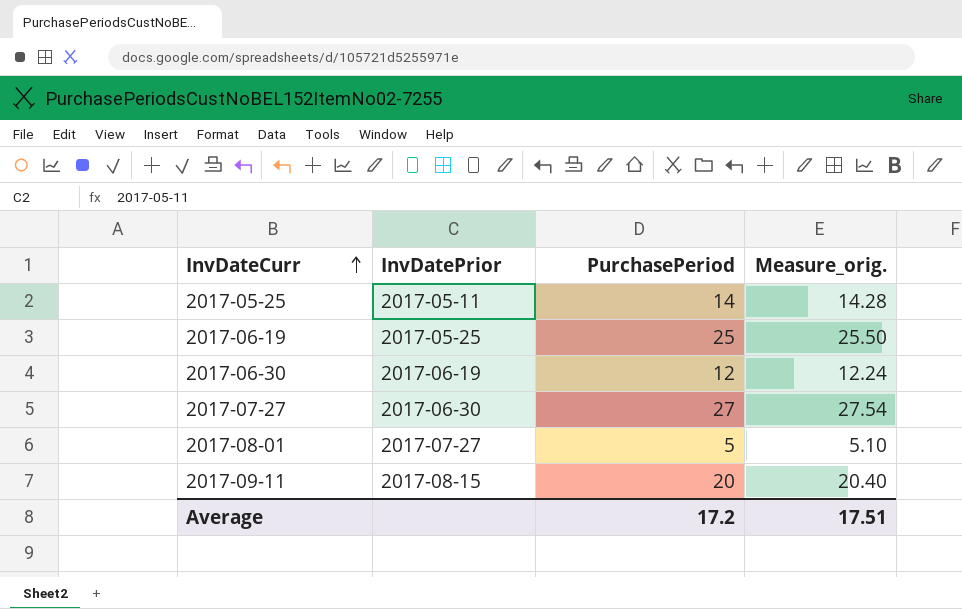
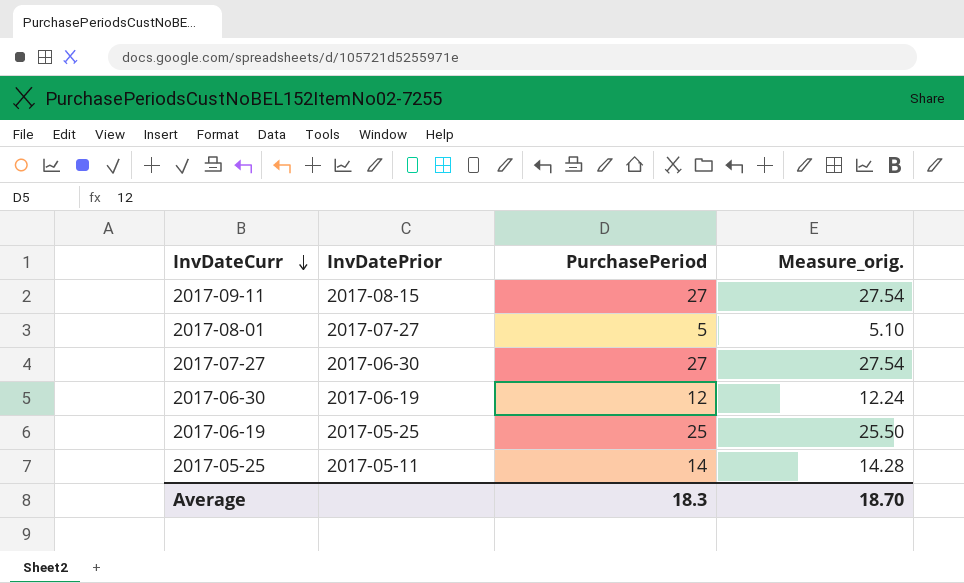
row order: InvDateCurr ascending -> InvDateCurr descending
2017-09-11 | PurchasePeriod: 20 -> 27
2017-09-11 | Measure_orig.: 20.40 -> 27.54
Average | PurchasePeriod: 17.2 -> 18.3
Average | Measure_orig.: 17.51 -> 18.70

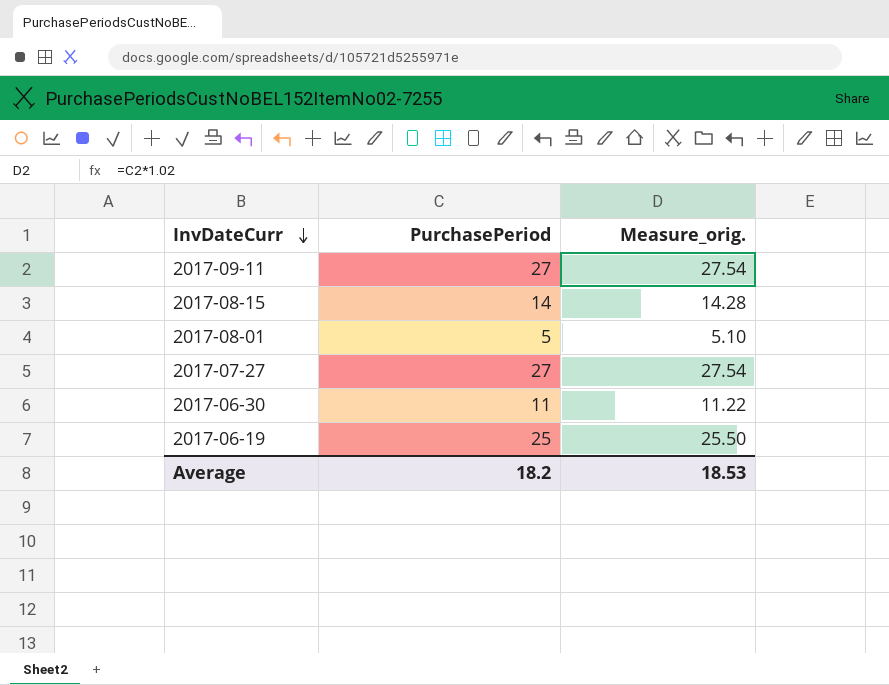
column InvDatePrior | position: 2 -> none
row 2017-05-25: 2017-05-11 | 14 | 14.28 -> none
row 2017-08-15: none -> 14 | 14.28
2017-06-30 | PurchasePeriod: 12 -> 11
2017-06-30 | Measure_orig.: 12.24 -> 11.22
Average | PurchasePeriod: 18.3 -> 18.2
Average | Measure_orig.: 18.70 -> 18.53

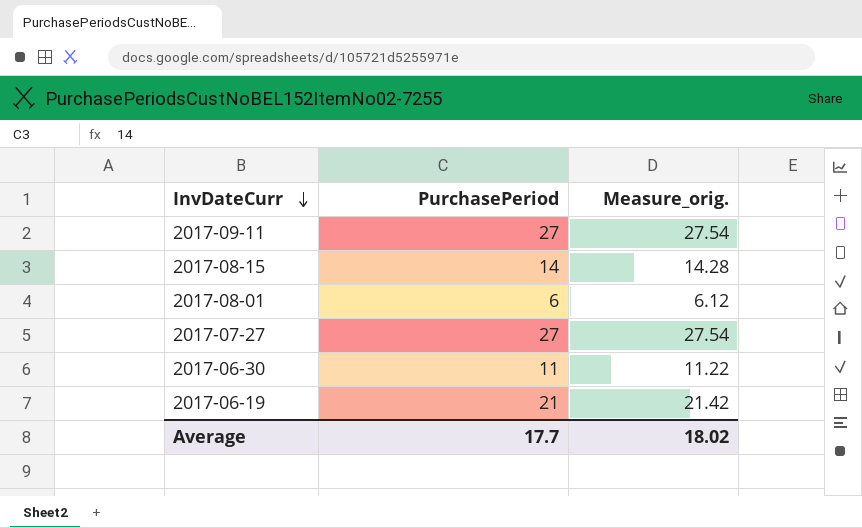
2017-08-01 | PurchasePeriod: 5 -> 6
2017-08-01 | Measure_orig.: 5.10 -> 6.12
2017-06-19 | PurchasePeriod: 25 -> 21
2017-06-19 | Measure_orig.: 25.50 -> 21.42
Average | PurchasePeriod: 18.2 -> 17.7
Average | Measure_orig.: 18.53 -> 18.02

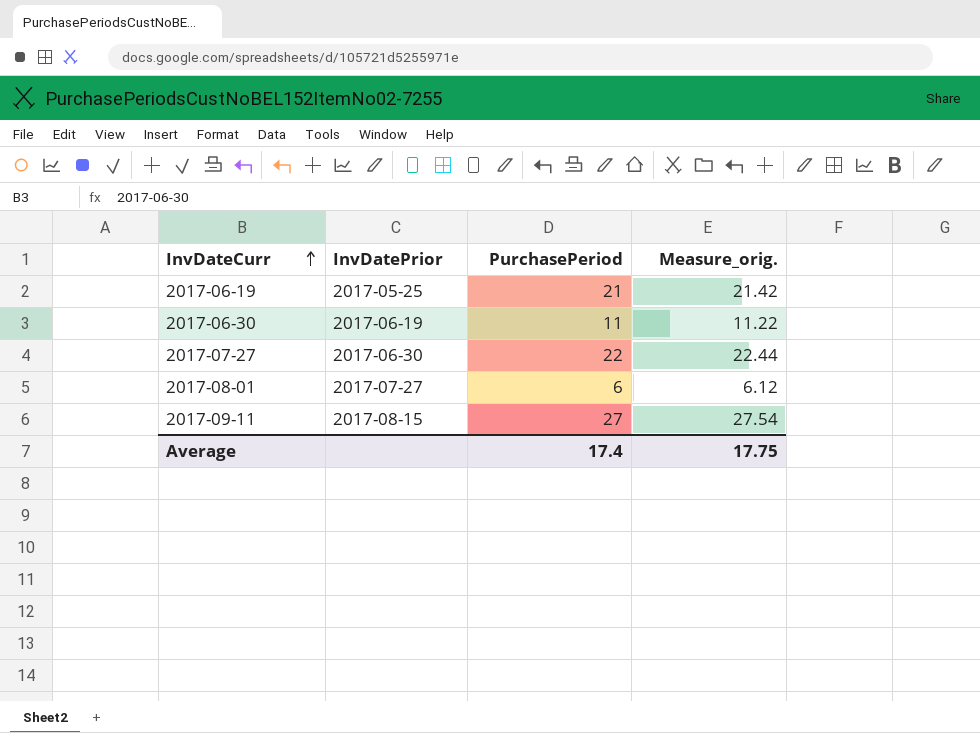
row order: InvDateCurr descending -> InvDateCurr ascending
column InvDatePrior | position: none -> 2
row 2017-08-15: 14 | 14.28 -> none
2017-07-27 | PurchasePeriod: 27 -> 22
2017-07-27 | Measure_orig.: 27.54 -> 22.44
Average | PurchasePeriod: 17.7 -> 17.4
Average | Measure_orig.: 18.02 -> 17.75

